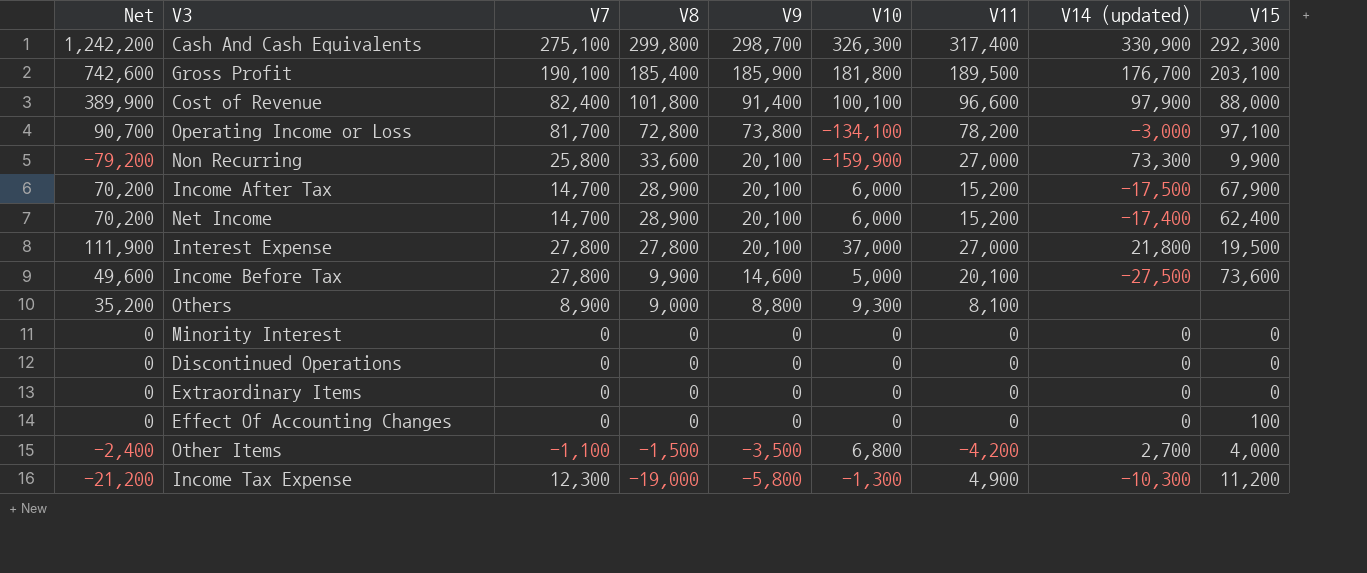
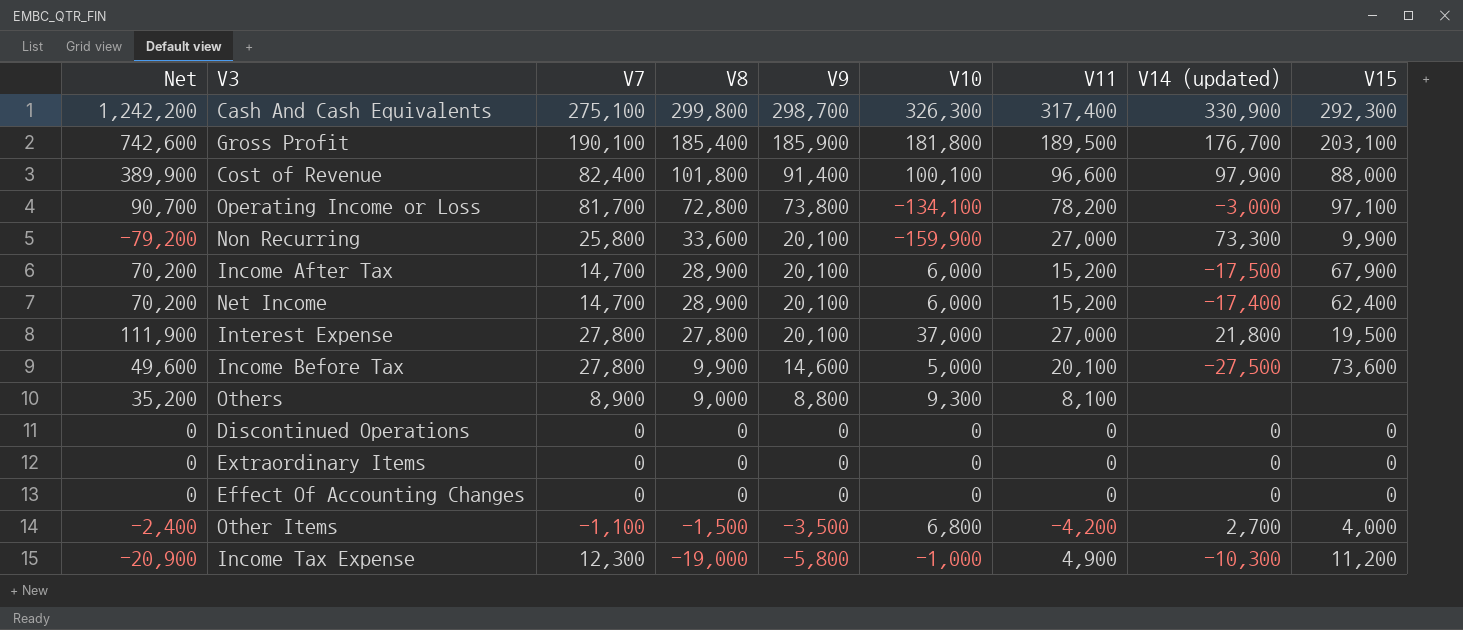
row Minority Interest: 0 | 0 | 0 | 0 | 0 | 0 | 0 | 0 -> none
Effect Of Accounting Changes | V15: 100 -> 0
Income Tax Expense | Net: -21,200 -> -20,900
Income Tax Expense | V10: -1,300 -> -1,000

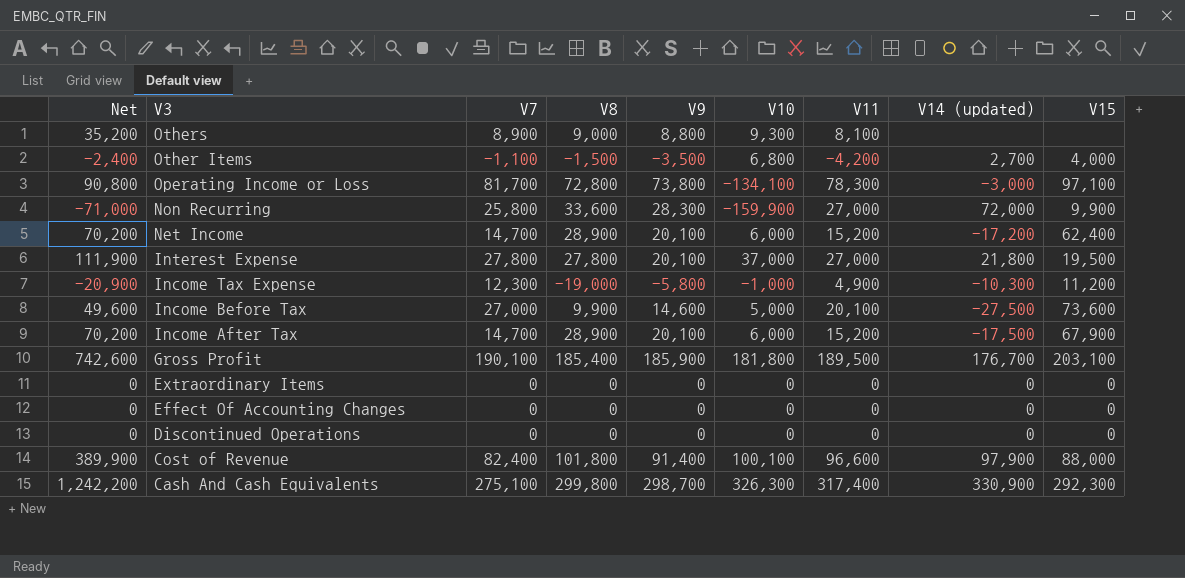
row order: V8 descending -> V3 descending
Operating Income or Loss | Net: 90,700 -> 90,800
Operating Income or Loss | V11: 78,200 -> 78,300
Non Recurring | Net: -79,200 -> -71,000
Non Recurring | V9: 20,100 -> 28,300
Non Recurring | V14 (updated): 73,300 -> 72,000
Net Income | V14 (updated): -17,400 -> -17,200
Income Before Tax | V7: 27,800 -> 27,000

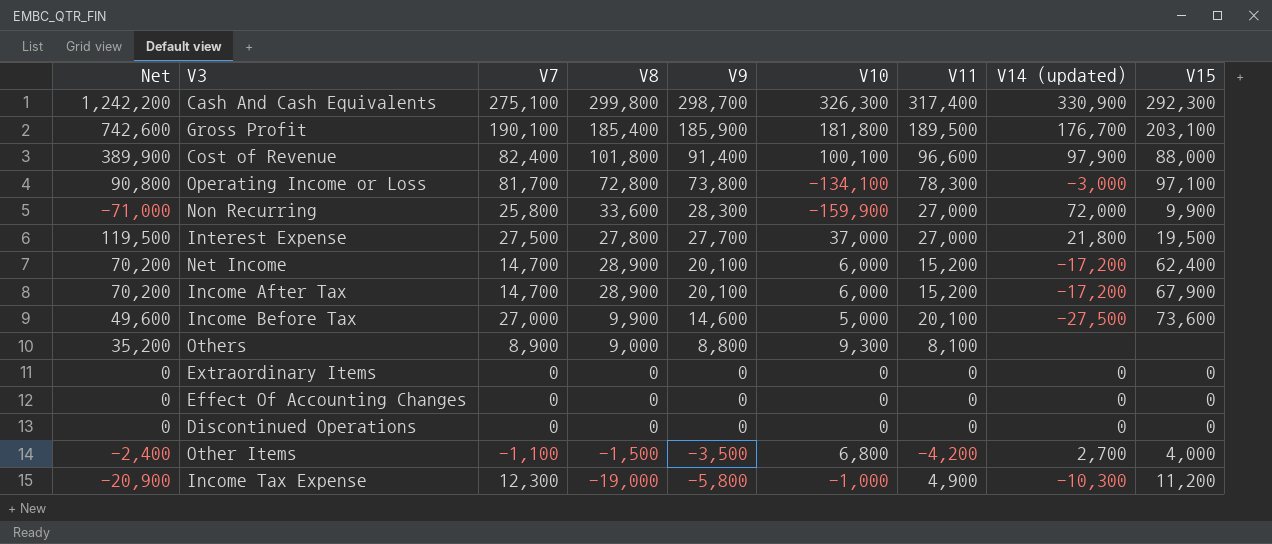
row order: V3 descending -> V9 descending
Interest Expense | Net: 111,900 -> 119,500
Interest Expense | V7: 27,800 -> 27,500
Interest Expense | V9: 20,100 -> 27,700
Income After Tax | V14 (updated): -17,500 -> -17,200

